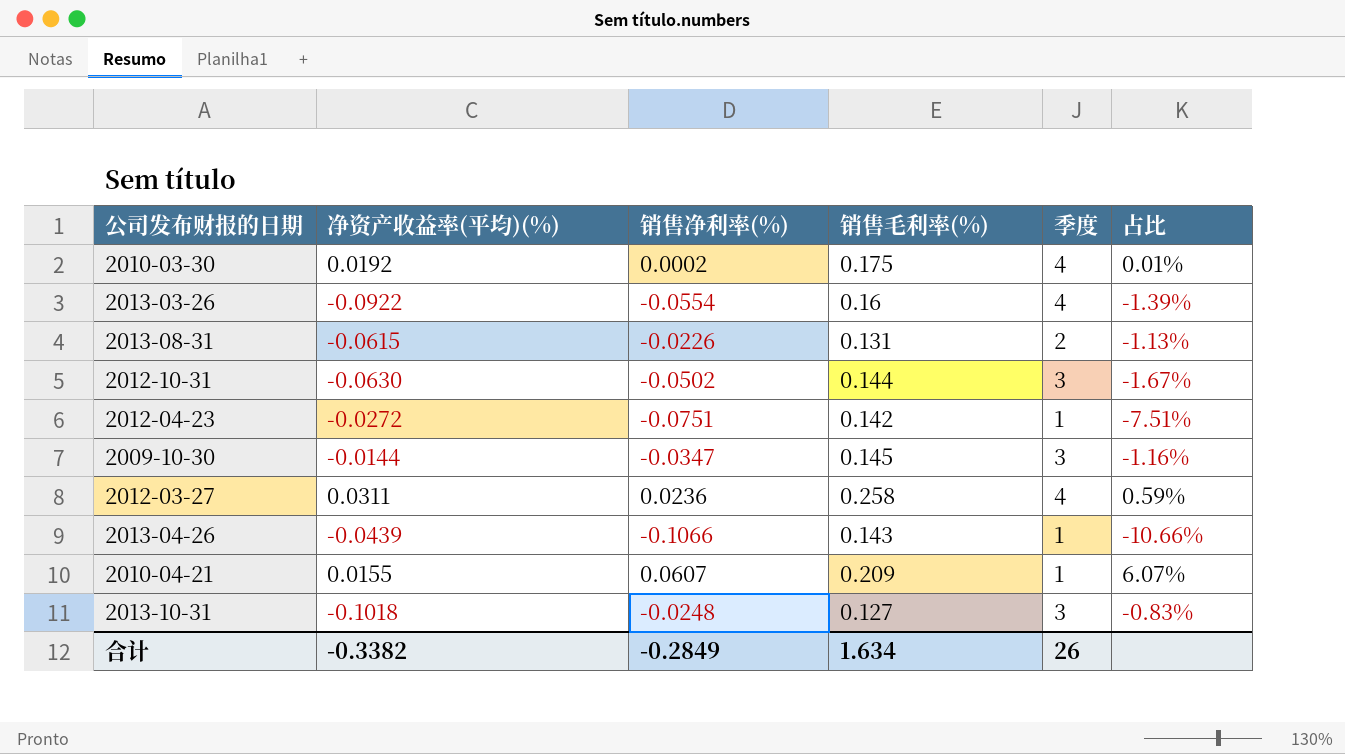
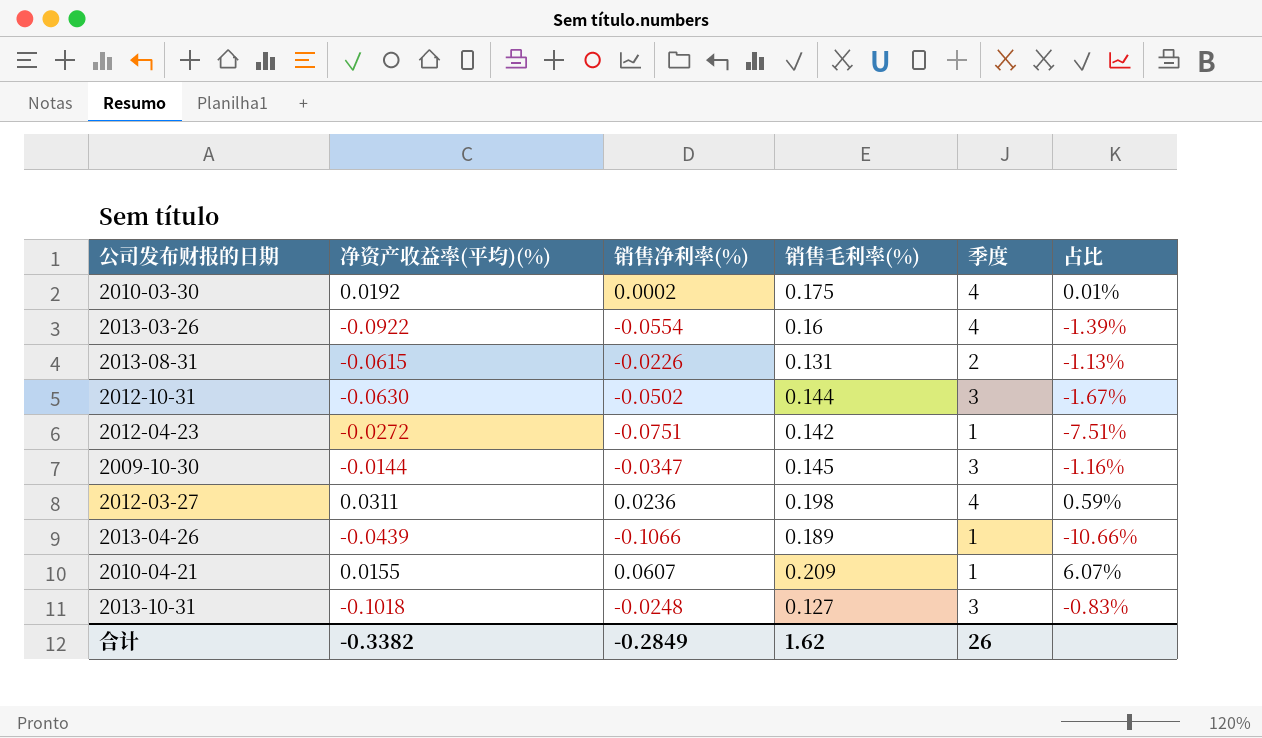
2012-03-27 | 销售毛利率(%): 0.258 -> 0.198
2013-04-26 | 销售毛利率(%): 0.143 -> 0.189
合计 | 销售毛利率(%): 1.634 -> 1.62

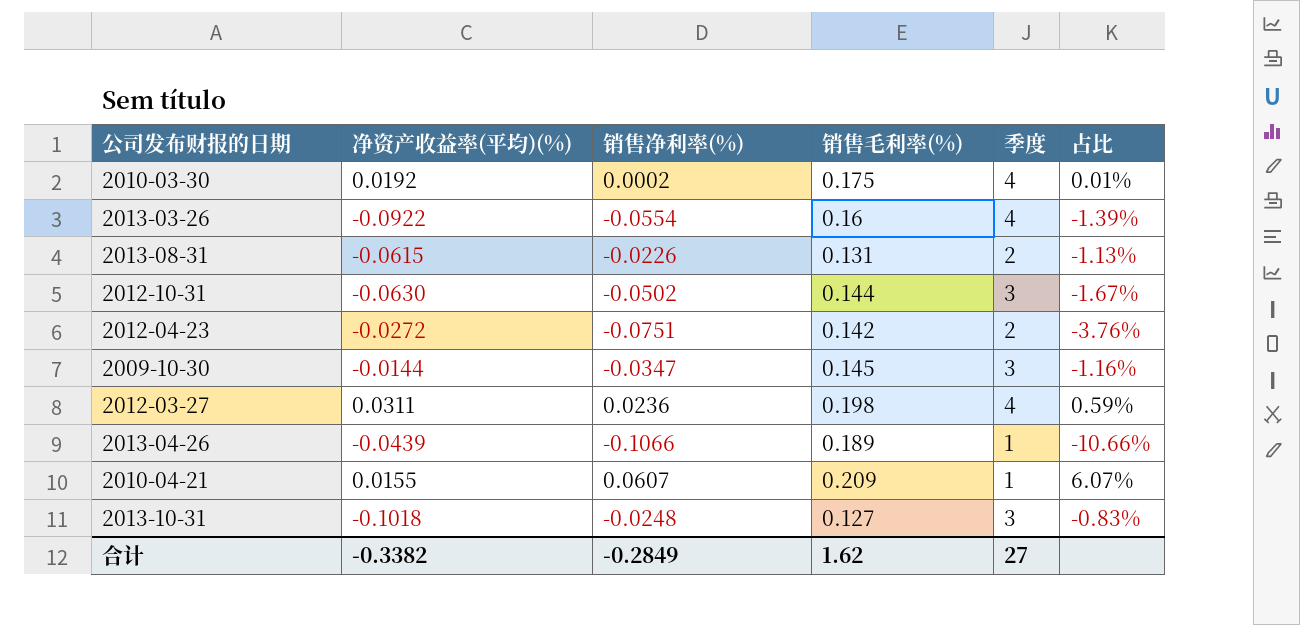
2012-04-23 | 季度: 1 -> 2
2012-04-23 | 占比: -7.51% -> -3.76%
合计 | 季度: 26 -> 27

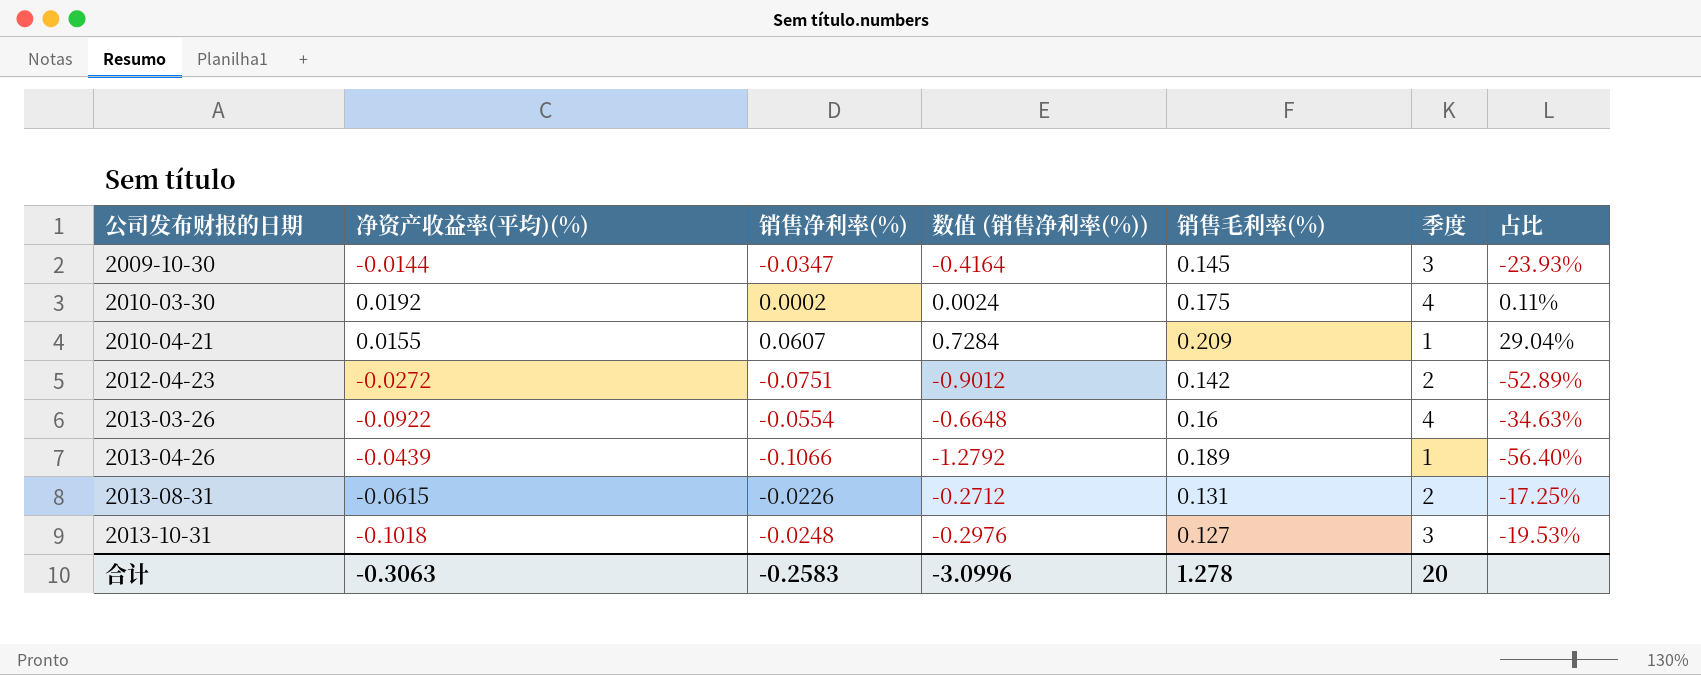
row order: none -> 公司发布财报的日期 ascending
column 数值 (销售净利率(%)) | formula: none -> [销售净利率(%)] * 12
column 占比 | formula: [销售净利率(%)] / [季度] -> [销售净利率(%)] / [销售毛利率(%)]
row 2012-10-31: -0.0630 | -0.0502 | 0.144 | 3 | -1.67% -> none
row 2012-03-27: 0.0311 | 0.0236 | 0.198 | 4 | 0.59% -> none
合计 | 净资产收益率(平均)(%): -0.3382 -> -0.3063
合计 | 销售净利率(%): -0.2849 -> -0.2583
合计 | 销售毛利率(%): 1.62 -> 1.278
合计 | 季度: 27 -> 20

